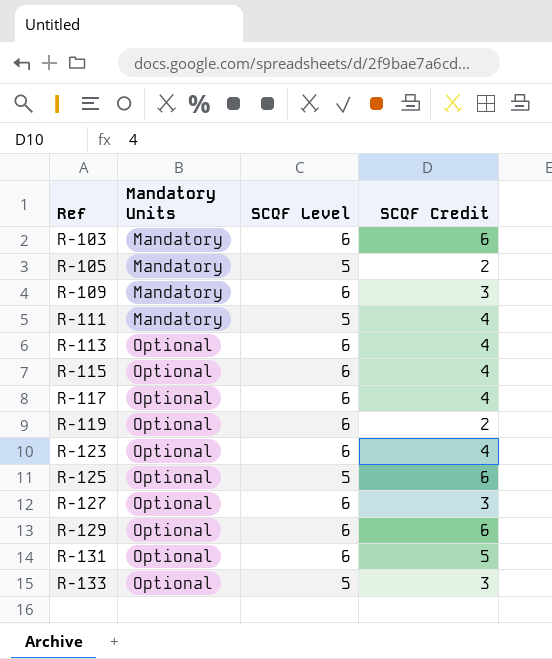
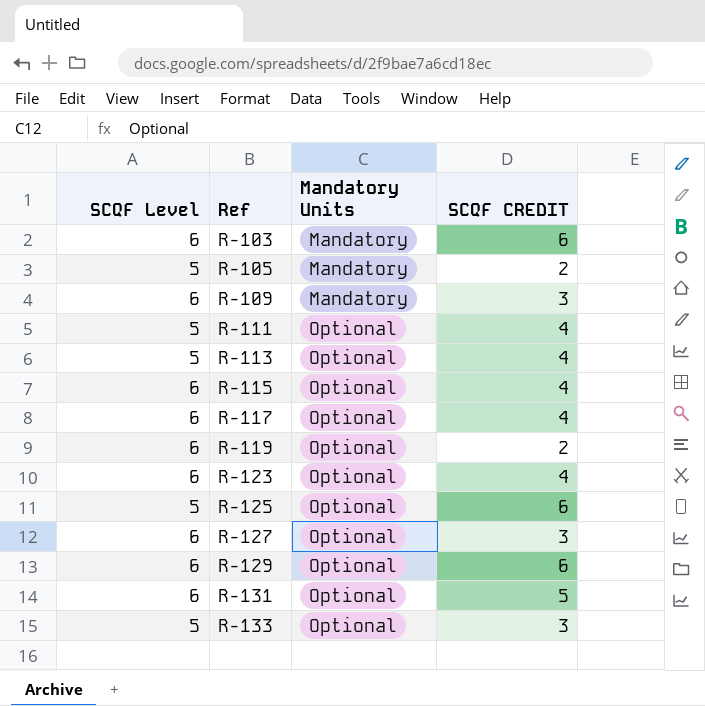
column SCQF Level | position: 3 -> 1
column name: SCQF Credit -> SCQF CREDIT
R-111 | Mandatory Units: Mandatory -> Optional
R-113 | SCQF Level: 6 -> 5

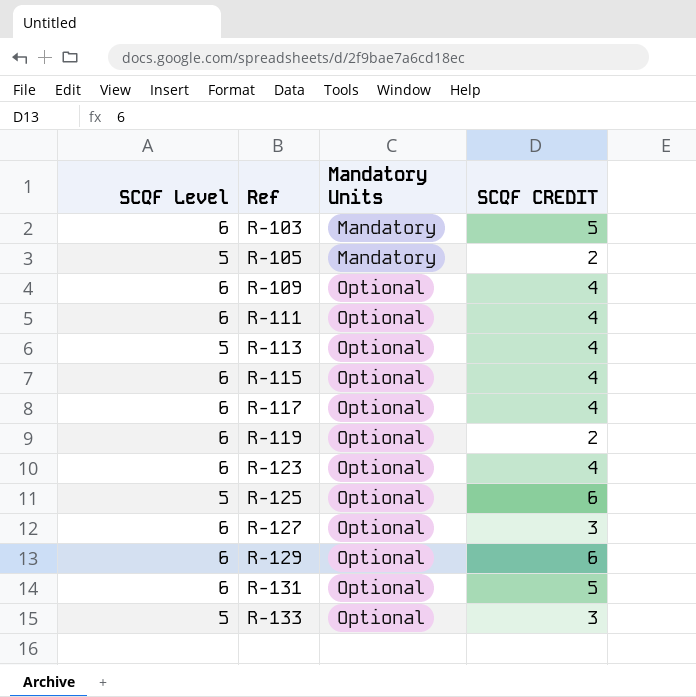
R-103 | SCQF CREDIT: 6 -> 5
R-109 | Mandatory Units: Mandatory -> Optional
R-109 | SCQF CREDIT: 3 -> 4
R-111 | SCQF Level: 5 -> 6

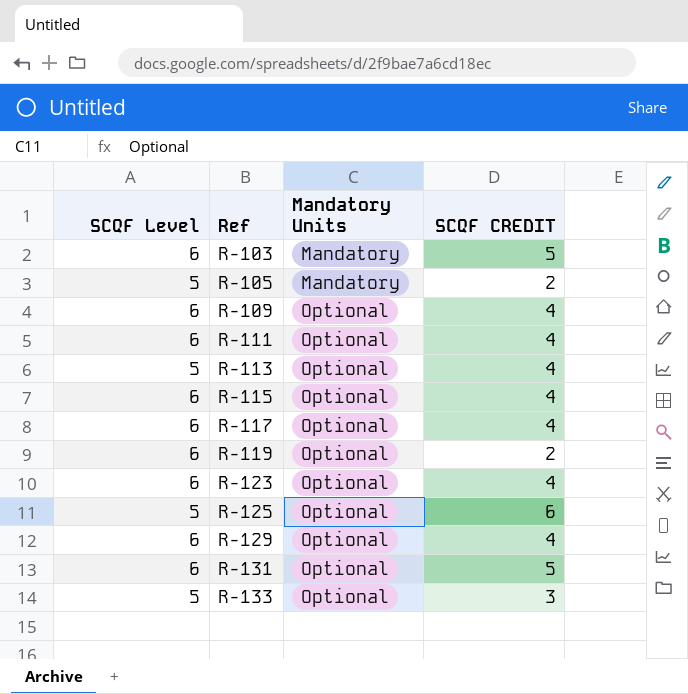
row R-127: 6 | Optional | 3 -> none
R-129 | SCQF CREDIT: 6 -> 4

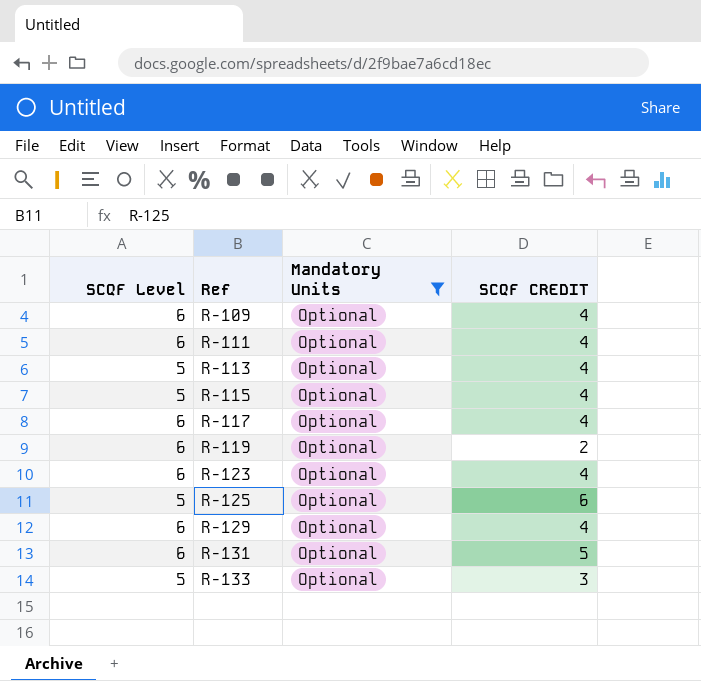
filter: none -> Mandatory Units = Optional
R-115 | SCQF Level: 6 -> 5

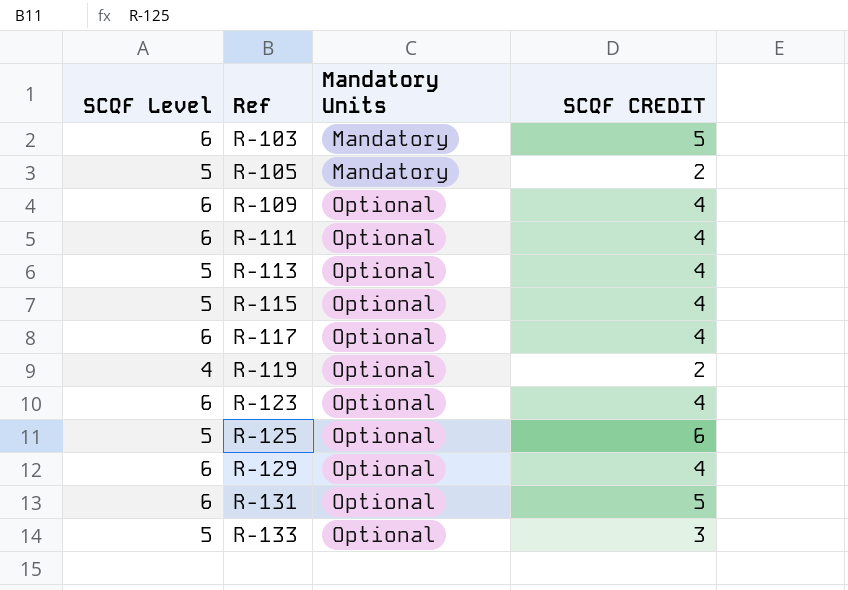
filter: Mandatory Units = Optional -> none
R-119 | SCQF Level: 6 -> 4

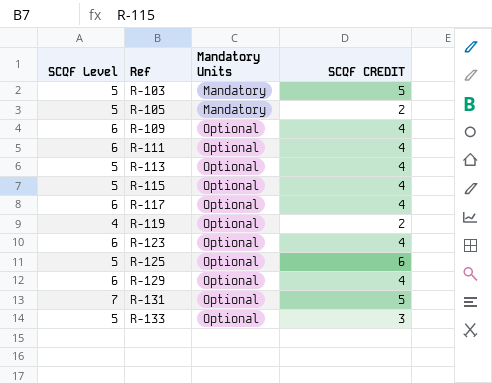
R-103 | SCQF Level: 6 -> 5
R-131 | SCQF Level: 6 -> 7

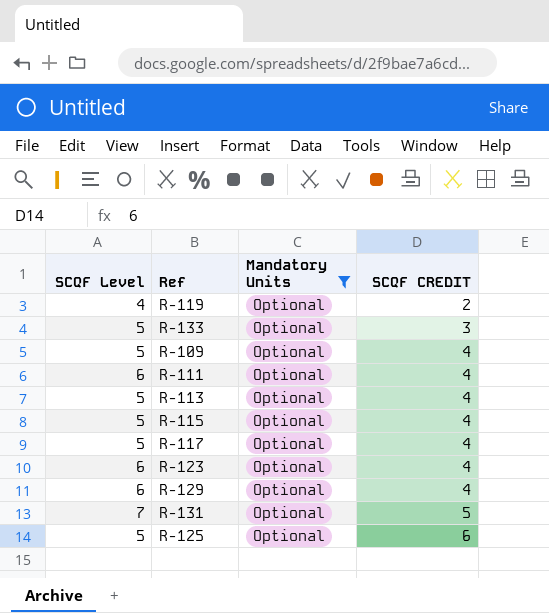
filter: none -> Mandatory Units = Optional
row order: Ref ascending -> SCQF CREDIT ascending
R-109 | SCQF Level: 6 -> 5
R-117 | SCQF Level: 6 -> 5

